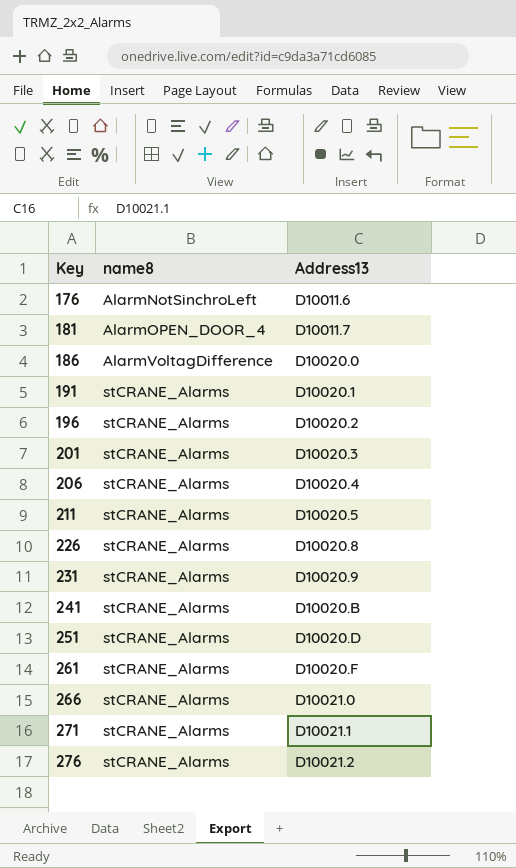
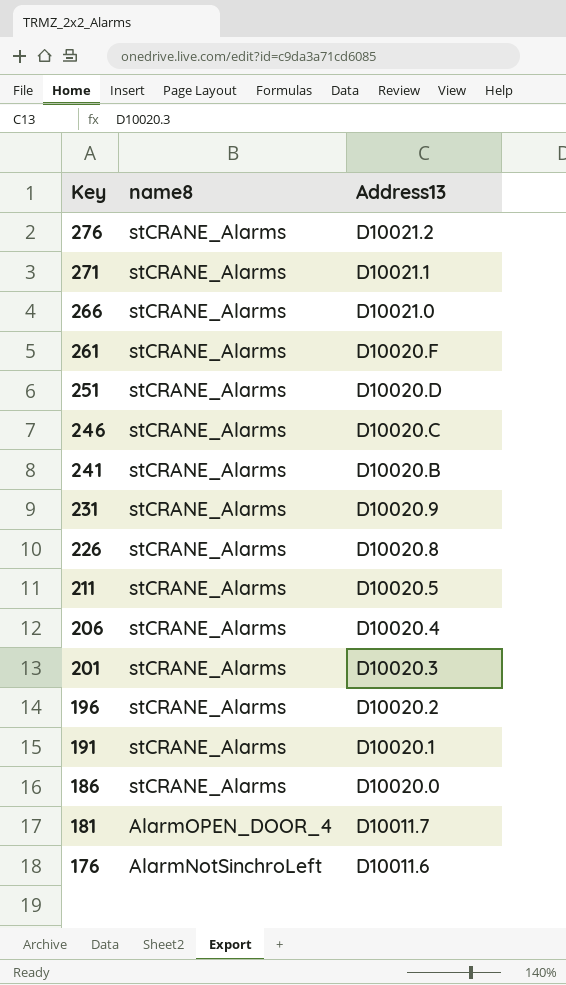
row order: Key ascending -> Key descending
row 246: none -> stCRANE_Alarms | D10020.C
186 | name8: AlarmVoltagDifference -> stCRANE_Alarms

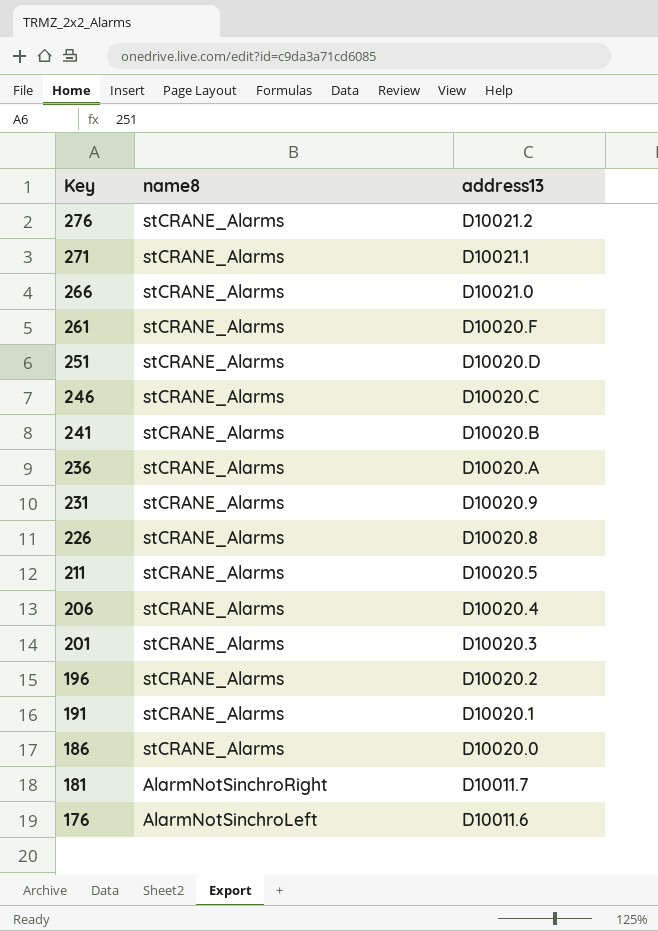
column name: Address13 -> address13
row 236: none -> stCRANE_Alarms | D10020.A
181 | name8: AlarmOPEN_DOOR_4 -> AlarmNotSinchroRight

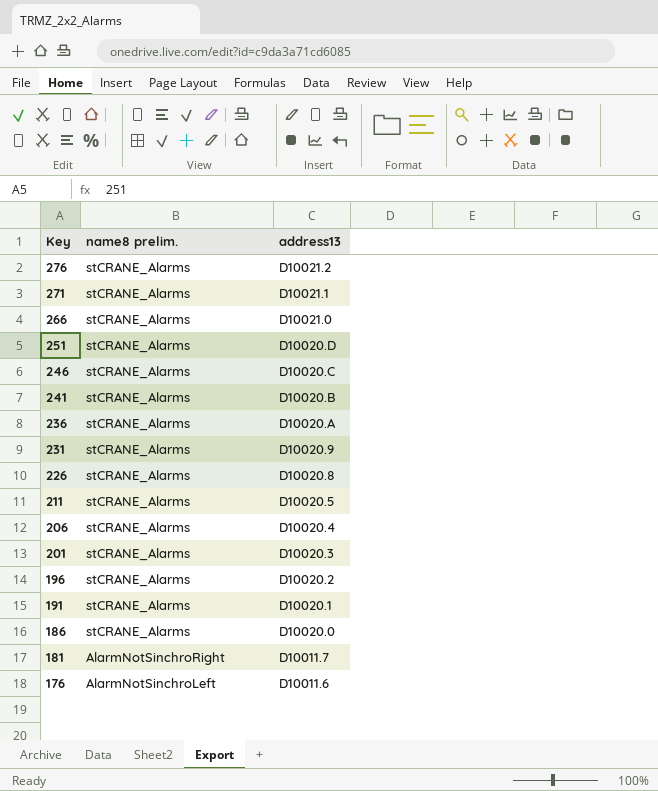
column name: name8 -> name8 prelim.
row 261: stCRANE_Alarms | D10020.F -> none

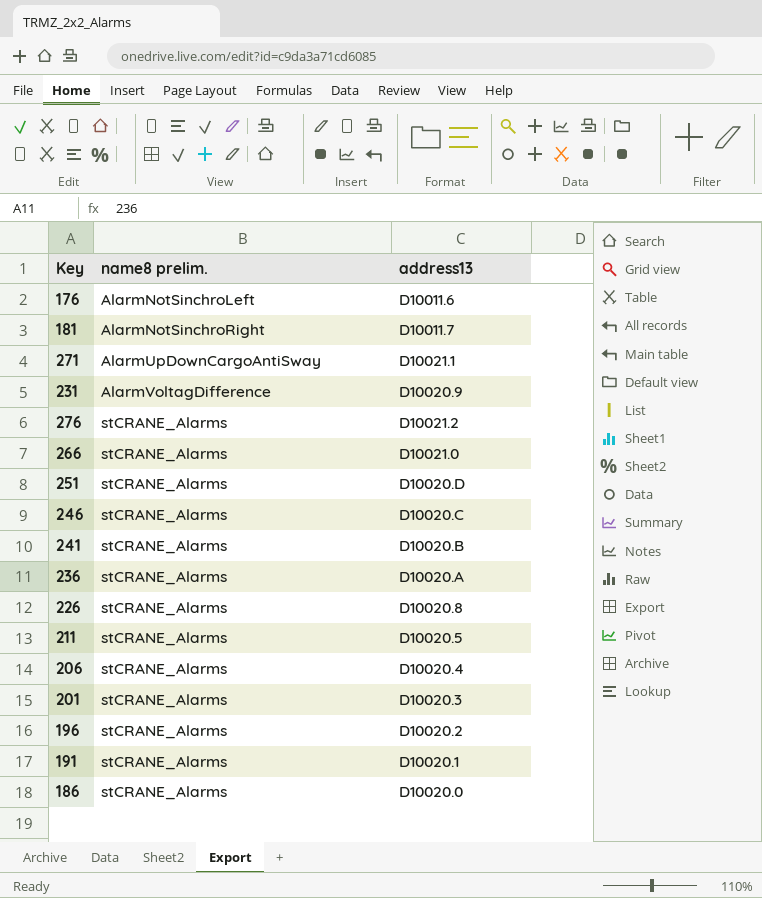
row order: Key descending -> name8 prelim. ascending
271 | name8 prelim.: stCRANE_Alarms -> AlarmUpDownCargoAntiSway
231 | name8 prelim.: stCRANE_Alarms -> AlarmVoltagDifference

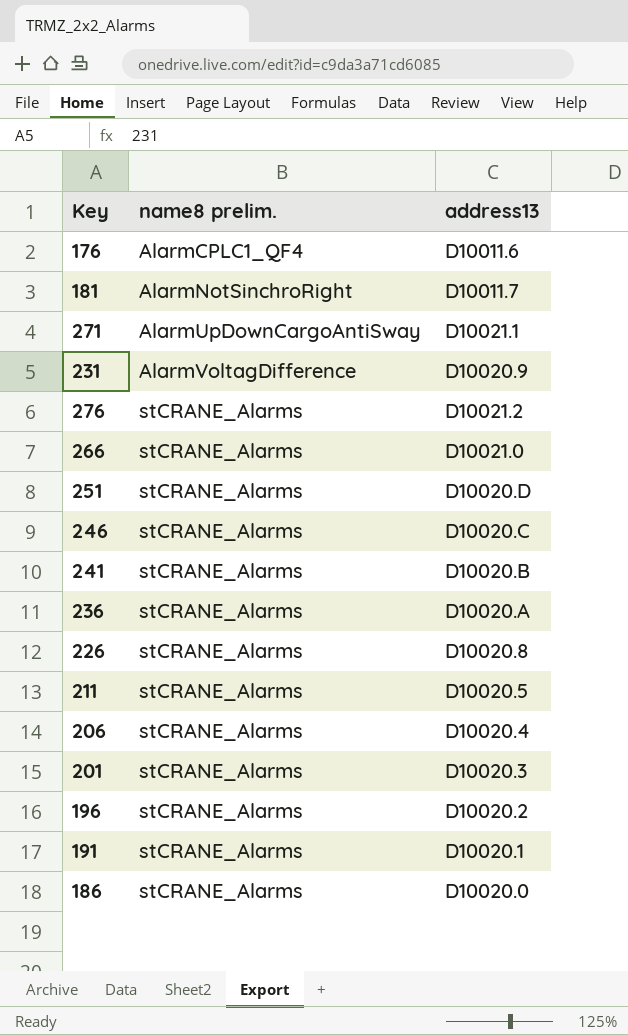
176 | name8 prelim.: AlarmNotSinchroLeft -> AlarmCPLC1_QF4

